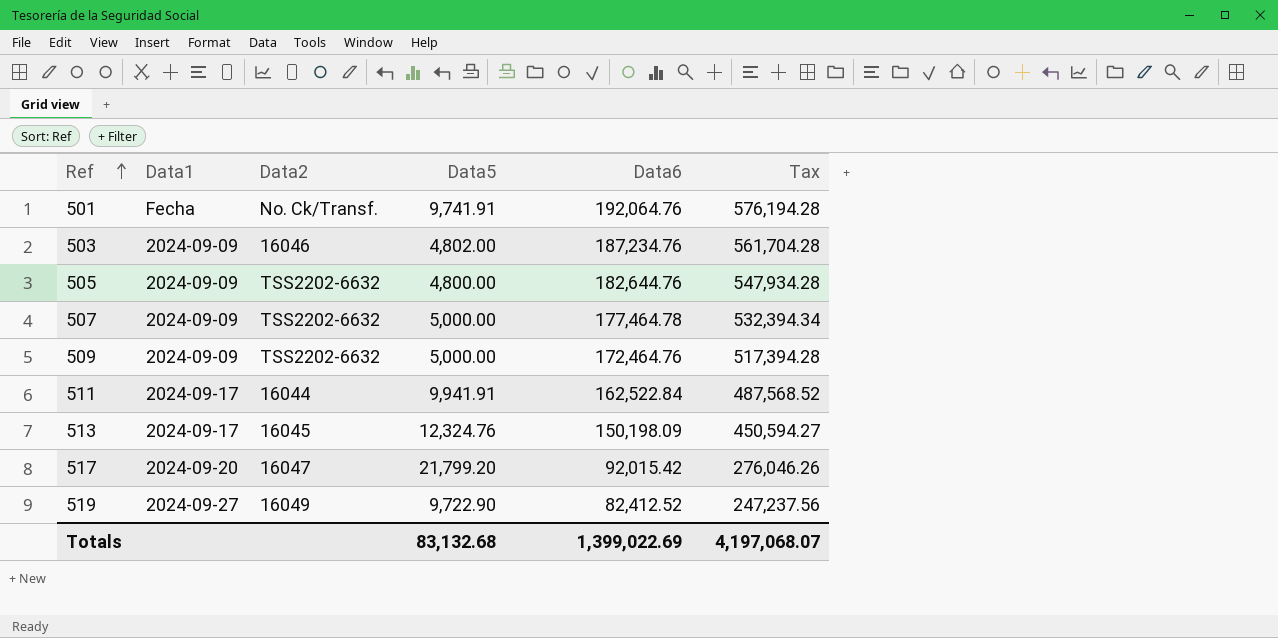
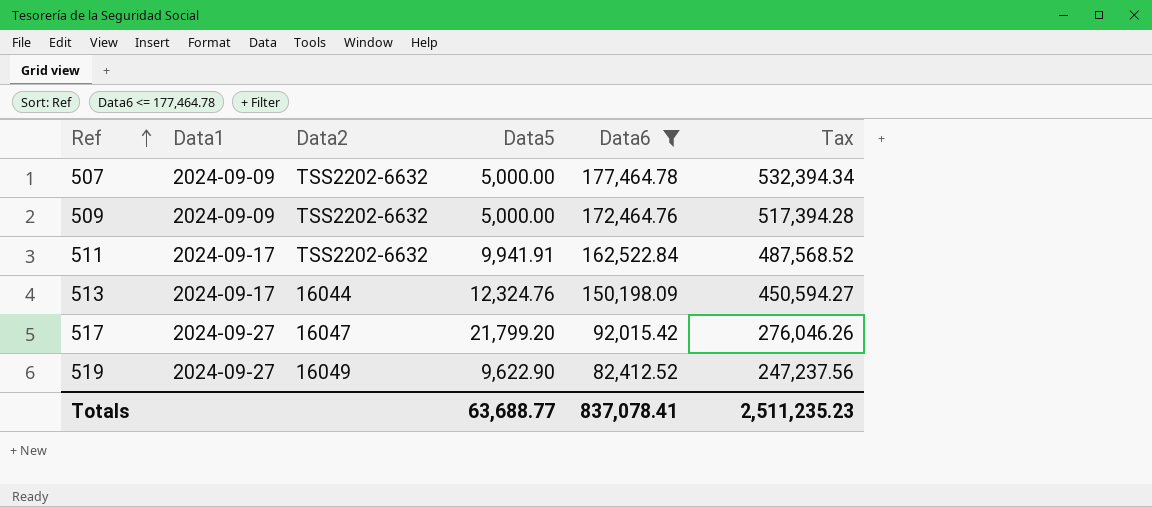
filter: none -> Data6 <= 177,464.78
511 | Data2: 16044 -> TSS2202-6632
513 | Data2: 16045 -> 16044
517 | Data1: 2024-09-20 -> 2024-09-27
519 | Data5: 9,722.90 -> 9,622.90
Totals | Data5: 83,132.68 -> 63,688.77
Totals | Data6: 1,399,022.69 -> 837,078.41
Totals | Tax: 4,197,068.07 -> 2,511,235.23

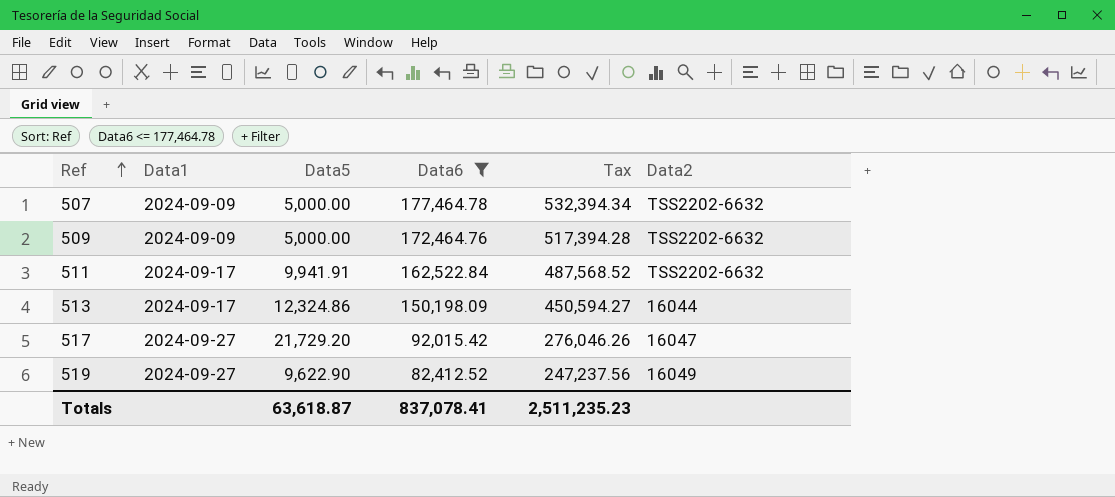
column Data2 | position: 3 -> 6
513 | Data5: 12,324.76 -> 12,324.86
517 | Data5: 21,799.20 -> 21,729.20
Totals | Data5: 63,688.77 -> 63,618.87

